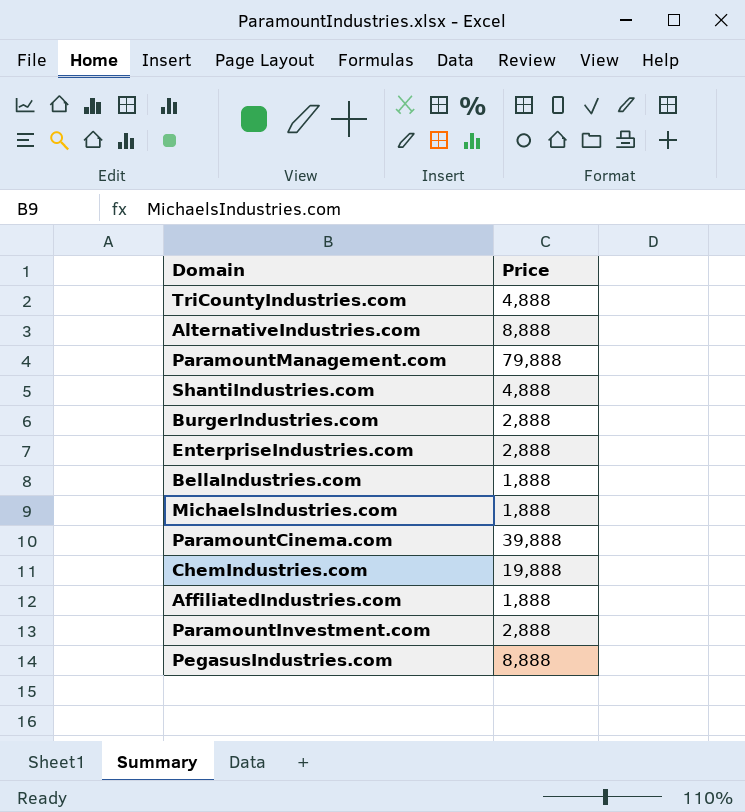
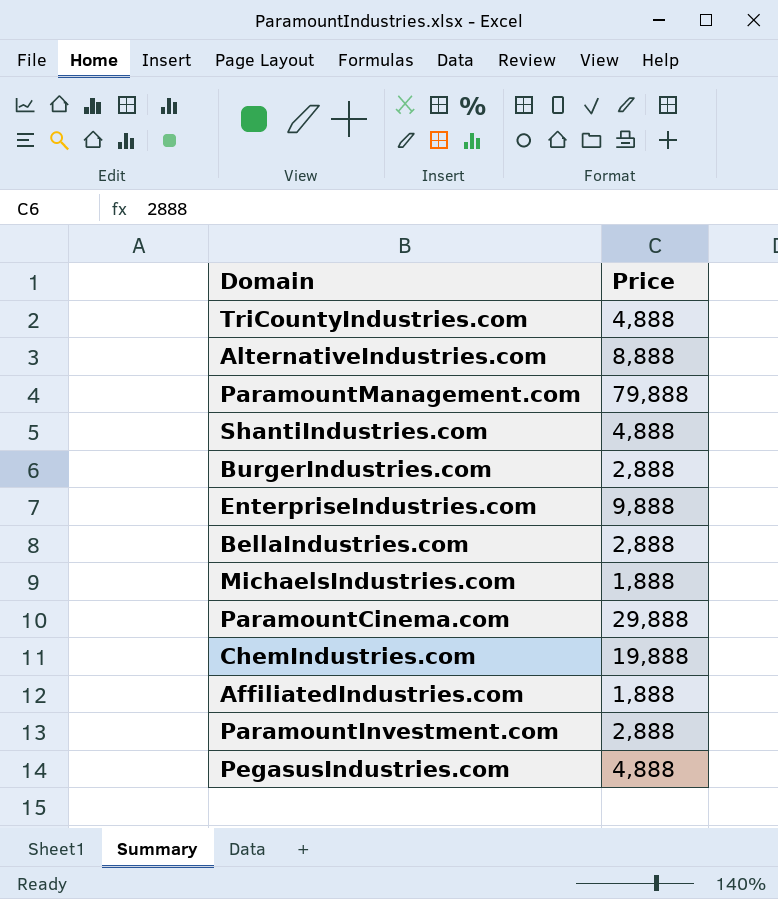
EnterpriseIndustries.com | Price: 2,888 -> 9,888
BellaIndustries.com | Price: 1,888 -> 2,888
ParamountCinema.com | Price: 39,888 -> 29,888
PegasusIndustries.com | Price: 8,888 -> 4,888

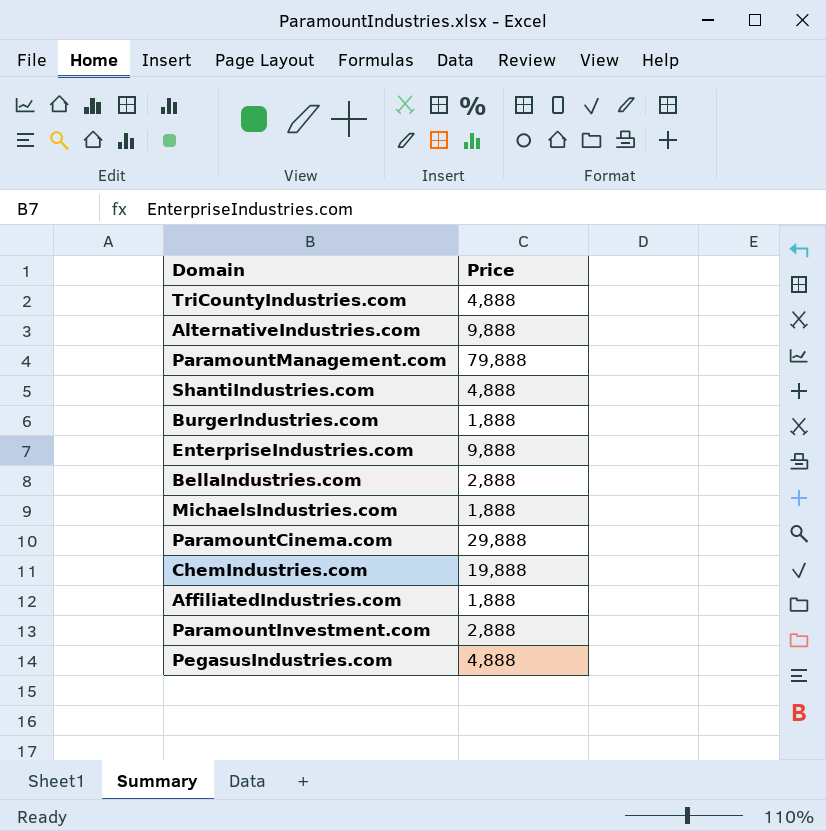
AlternativeIndustries.com | Price: 8,888 -> 9,888
BurgerIndustries.com | Price: 2,888 -> 1,888

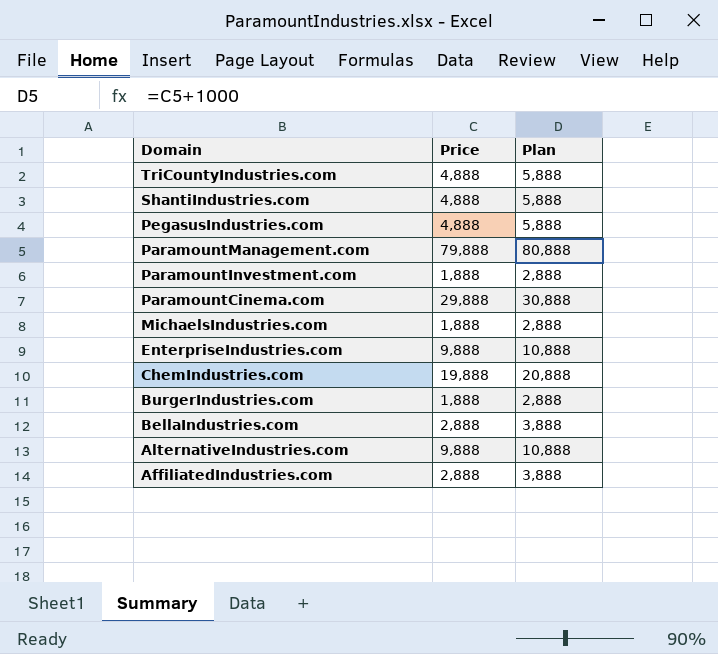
row order: none -> Domain descending
column Plan | formula: none -> [Price] + 1000
ParamountInvestment.com | Price: 2,888 -> 1,888
AffiliatedIndustries.com | Price: 1,888 -> 2,888

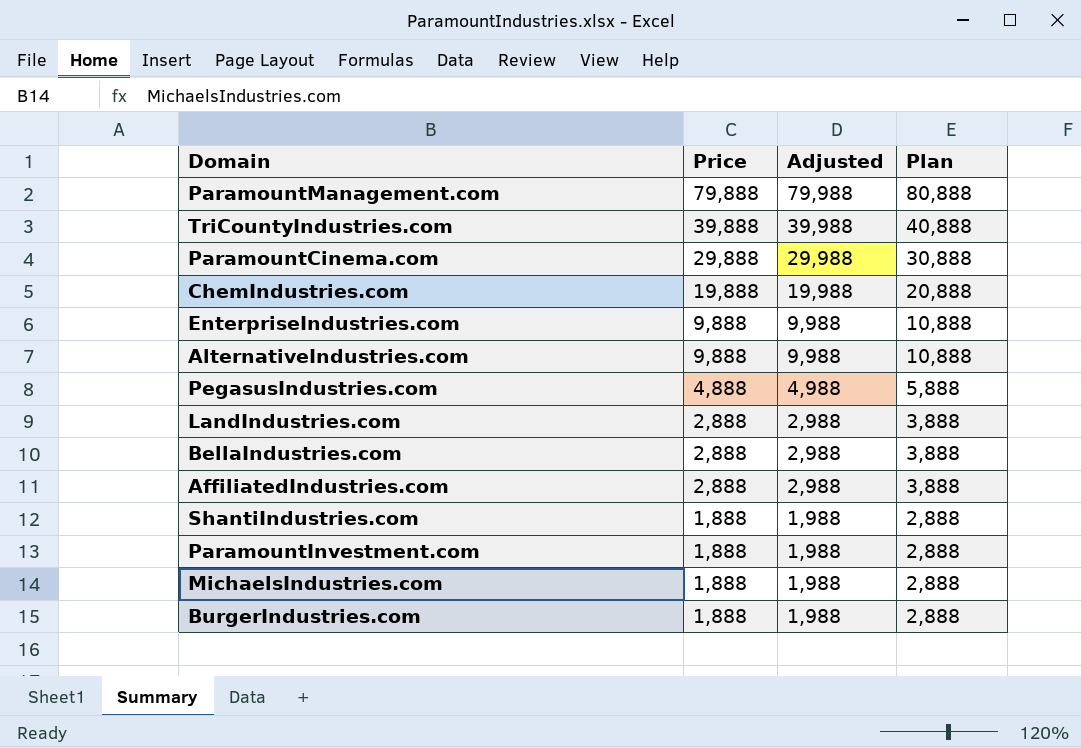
row order: Domain descending -> Price descending
column Adjusted | formula: none -> [Price] + 100
TriCountyIndustries.com | Price: 4,888 -> 39,888
TriCountyIndustries.com | Plan: 5,888 -> 40,888
row LandIndustries.com: none -> 2,888 | 2,988 | 3,888
ShantiIndustries.com | Price: 4,888 -> 1,888
ShantiIndustries.com | Plan: 5,888 -> 2,888

